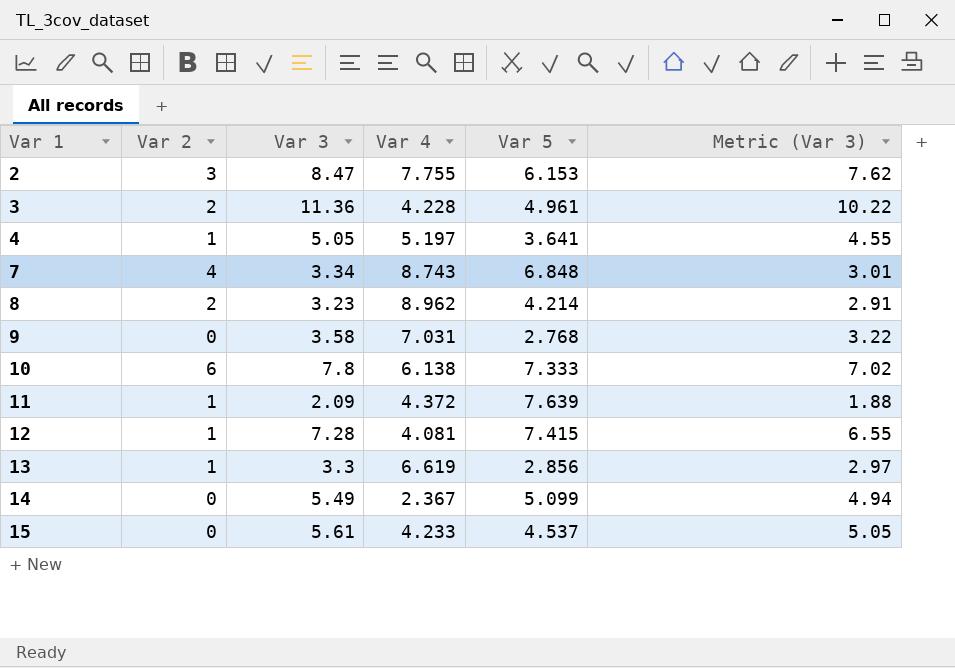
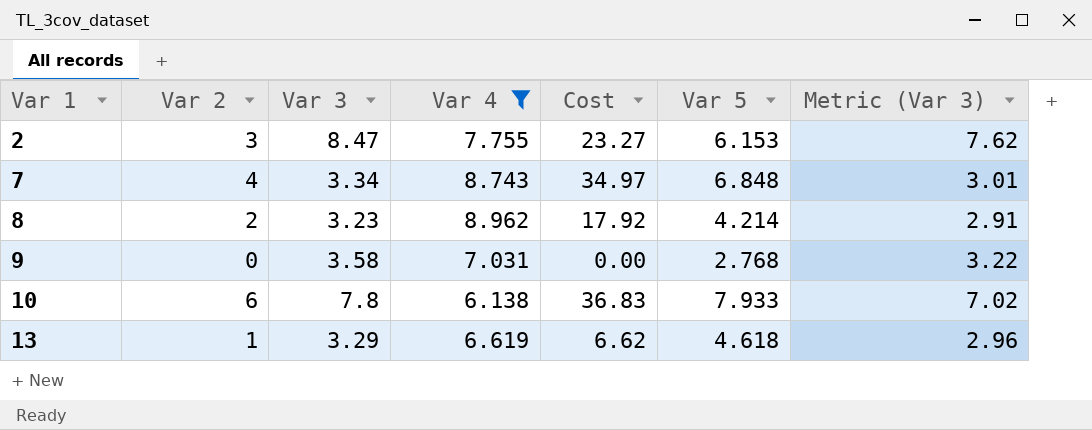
filter: none -> Var 4 >= 6.138
column Cost | formula: none -> [Var 2] * [Var 4]
10 | Var 5: 7.333 -> 7.933
13 | Var 3: 3.3 -> 3.29
13 | Var 5: 2.856 -> 4.618
13 | Metric (Var 3): 2.97 -> 2.96

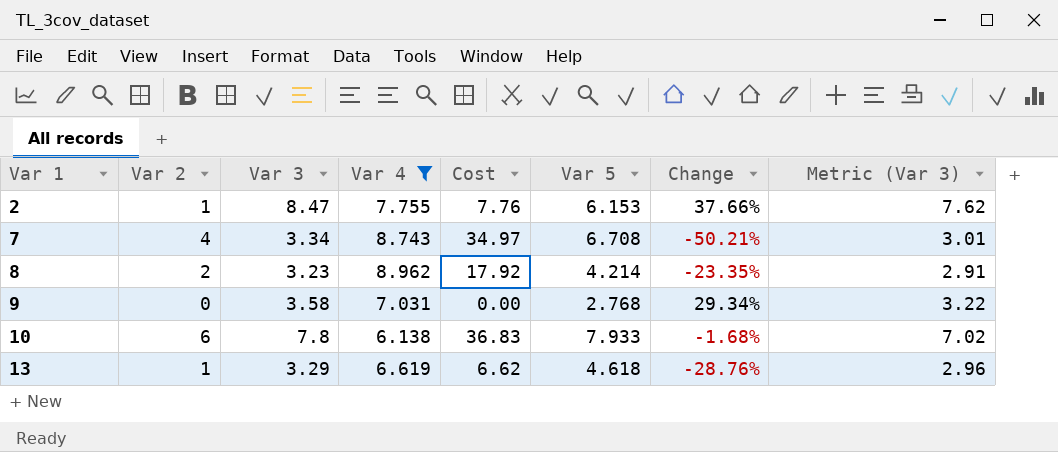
column Change | formula: none -> ([Var 3] - [Var 5]) / [Var 5]
2 | Var 2: 3 -> 1
2 | Cost: 23.27 -> 7.76
7 | Var 5: 6.848 -> 6.708

